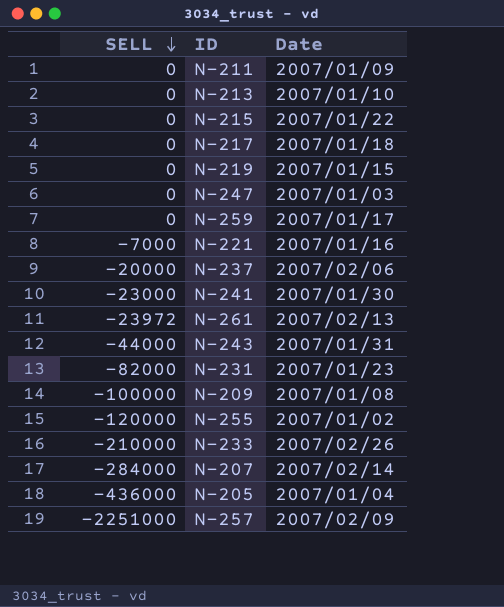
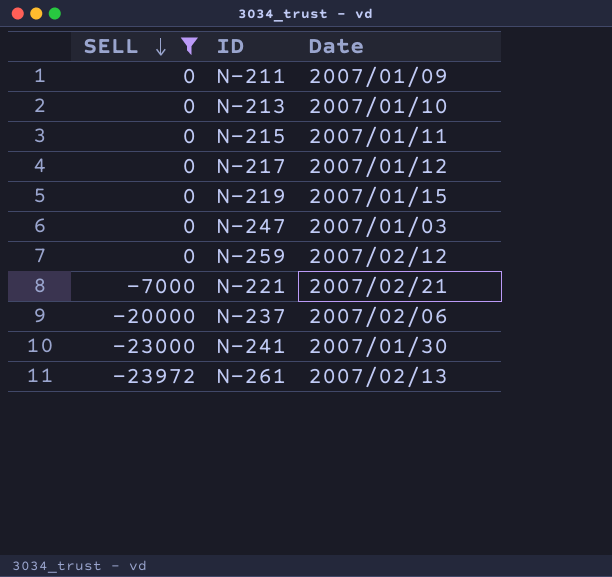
filter: none -> SELL >= -23972
N-215 | Date: 2007/01/22 -> 2007/01/11
N-217 | Date: 2007/01/18 -> 2007/01/12
N-259 | Date: 2007/01/17 -> 2007/02/12
N-221 | Date: 2007/01/16 -> 2007/02/21

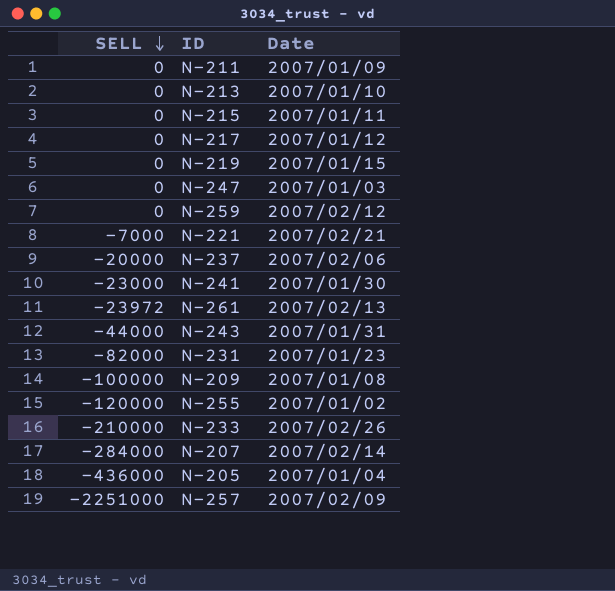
filter: SELL >= -23972 -> none

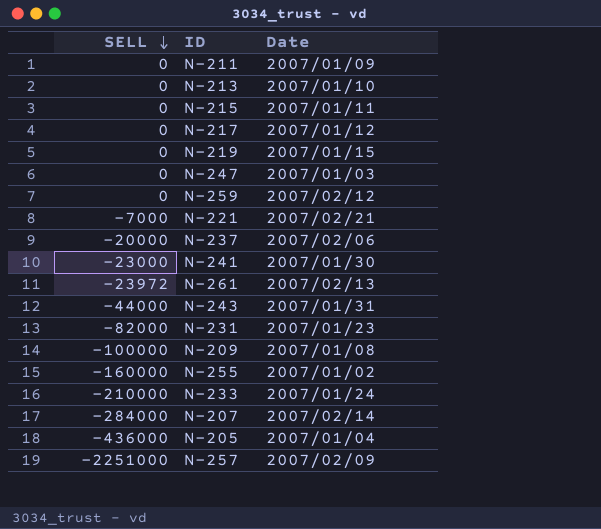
N-255 | SELL: -120000 -> -160000
N-233 | Date: 2007/02/26 -> 2007/01/24

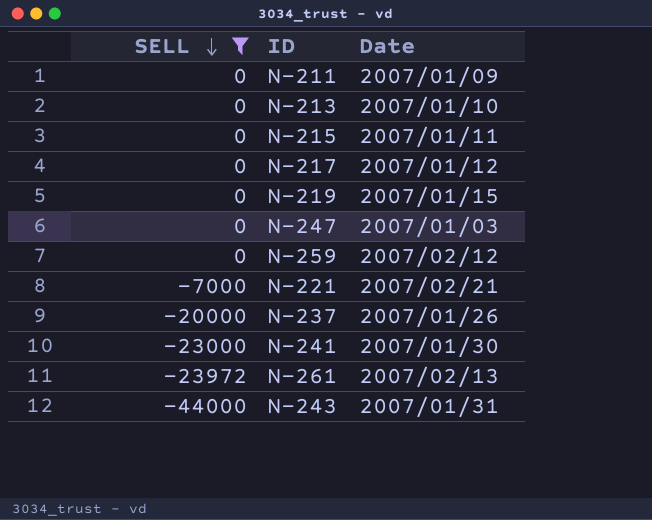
filter: none -> SELL >= -44000
N-237 | Date: 2007/02/06 -> 2007/01/26

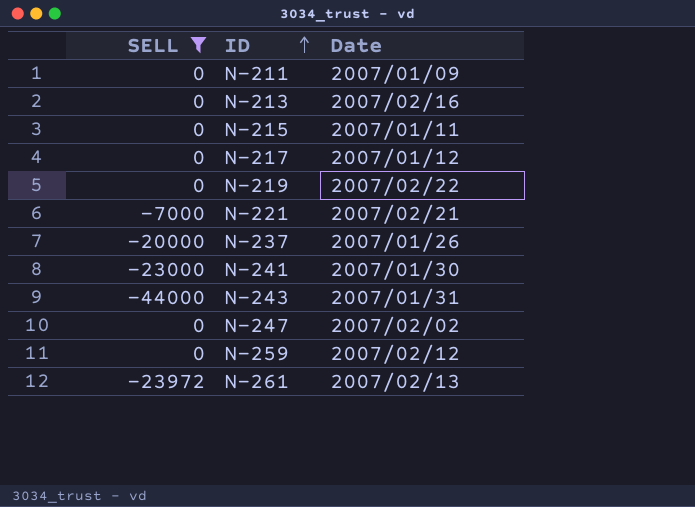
row order: SELL descending -> ID ascending
N-213 | Date: 2007/01/10 -> 2007/02/16
N-219 | Date: 2007/01/15 -> 2007/02/22
N-247 | Date: 2007/01/03 -> 2007/02/02

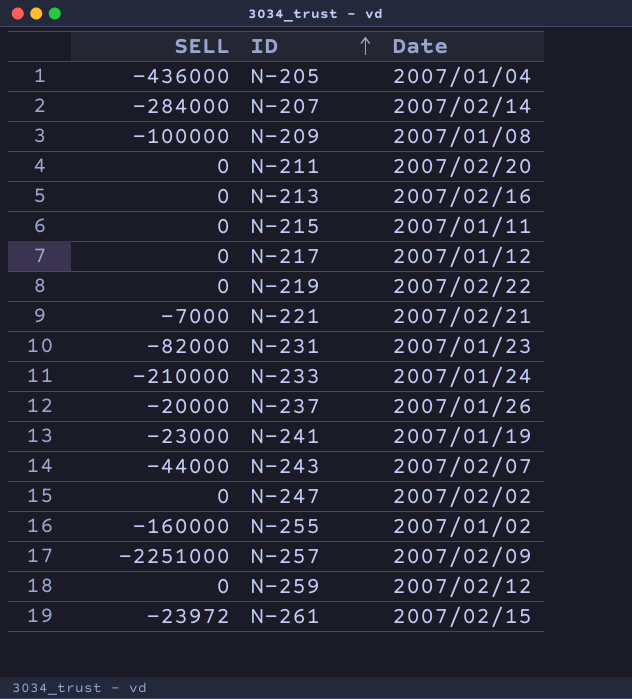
filter: SELL >= -44000 -> none
N-211 | Date: 2007/01/09 -> 2007/02/20
N-241 | Date: 2007/01/30 -> 2007/01/19
N-243 | Date: 2007/01/31 -> 2007/02/07
N-261 | Date: 2007/02/13 -> 2007/02/15

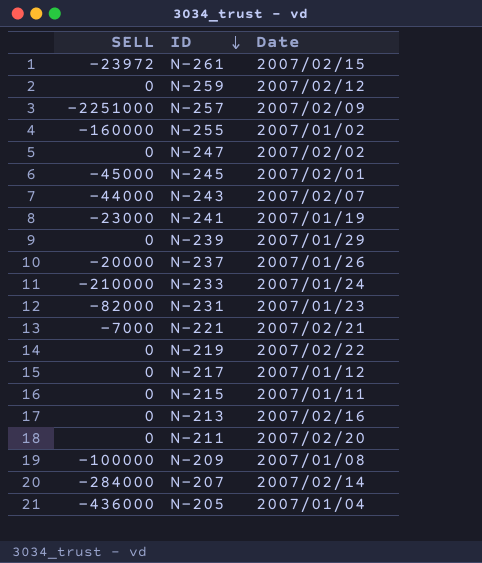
row order: ID ascending -> ID descending
row N-245: none -> -45000 | 2007/02/01
row N-239: none -> 0 | 2007/01/29

